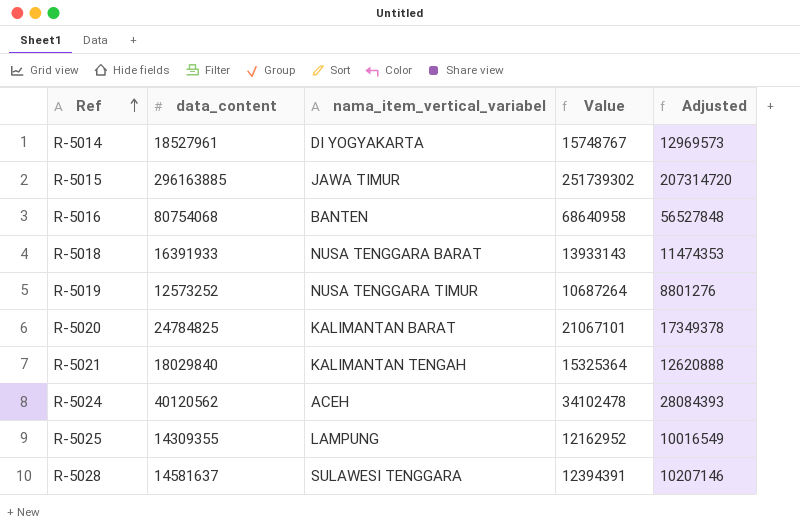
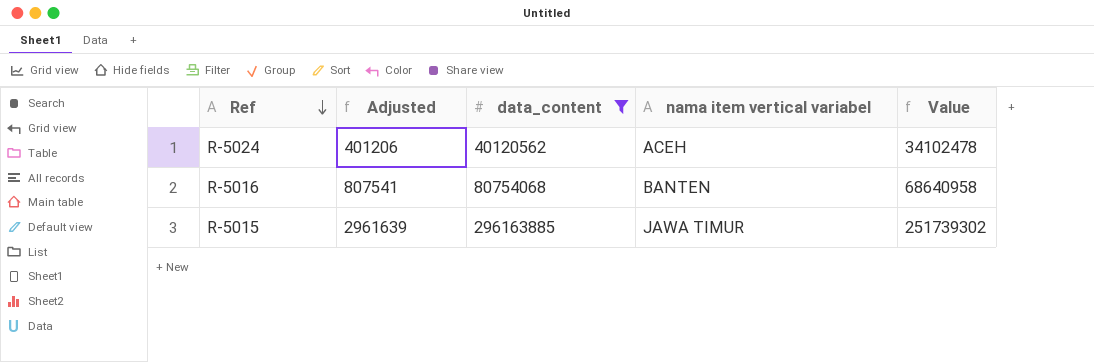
filter: none -> data_content >= 40120562
row order: Ref ascending -> Ref descending
column Adjusted | formula: [data_content] * 0.7 -> [data_content] * 0.01
column Adjusted | position: 5 -> 2
column name: nama_item_vertical_variabel -> nama item vertical variabel

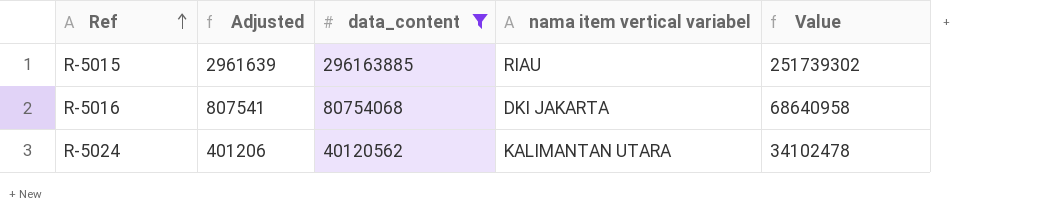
row order: Ref descending -> Ref ascending
R-5015 | nama item vertical variabel: JAWA TIMUR -> RIAU
R-5016 | nama item vertical variabel: BANTEN -> DKI JAKARTA
R-5024 | nama item vertical variabel: ACEH -> KALIMANTAN UTARA

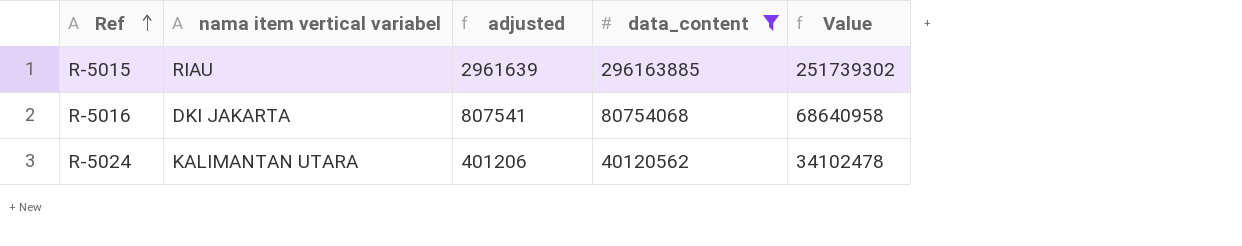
column nama item vertical variabel | position: 4 -> 2
column name: Adjusted -> adjusted

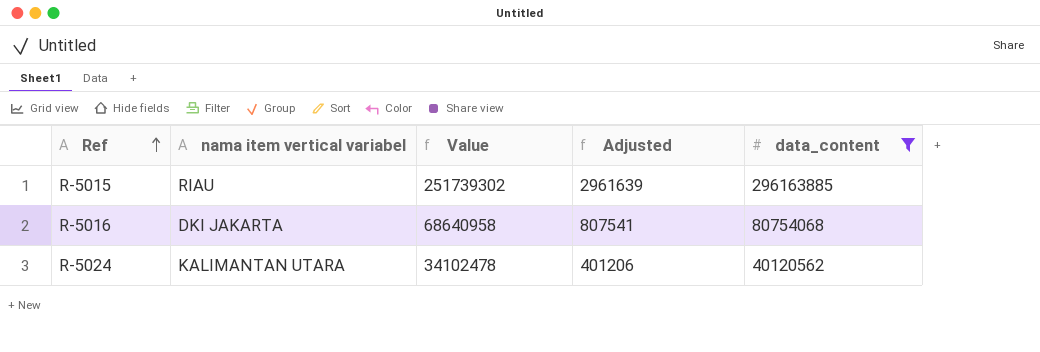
column Value | position: 5 -> 3
column name: adjusted -> Adjusted

